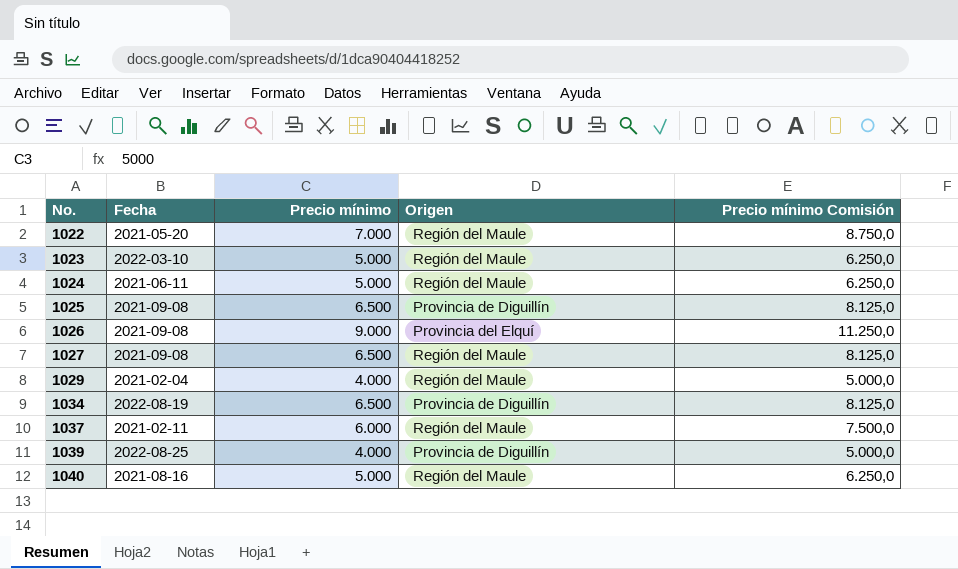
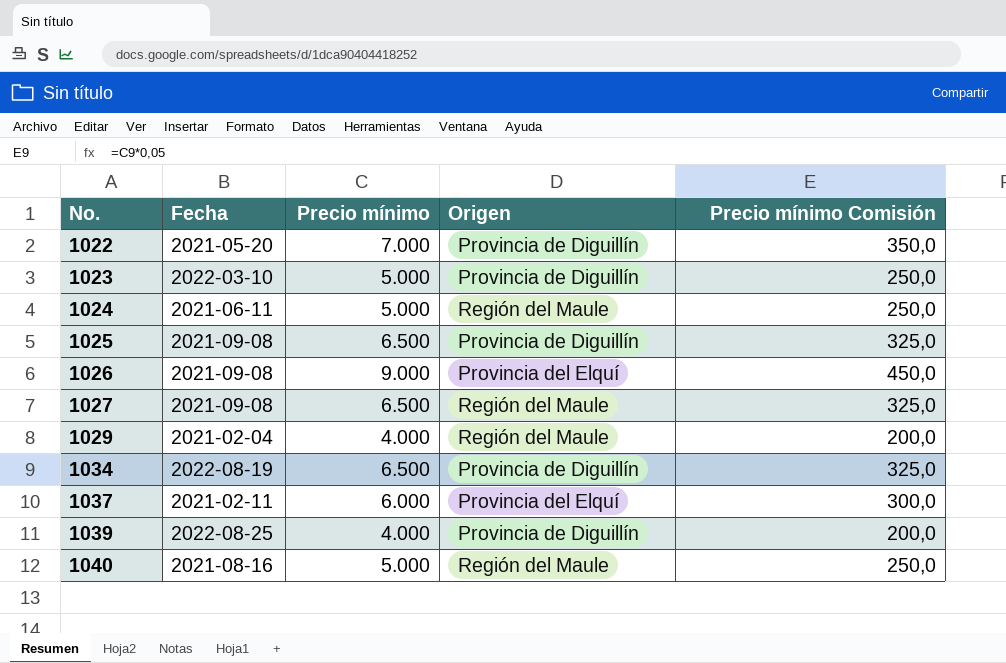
column Precio mínimo Comisión | formula: [Precio mínimo] * 1,25 -> [Precio mínimo] * 0,05
1022 | Origen: Región del Maule -> Provincia de Diguillín
1023 | Origen: Región del Maule -> Provincia de Diguillín
1037 | Origen: Región del Maule -> Provincia del Elquí

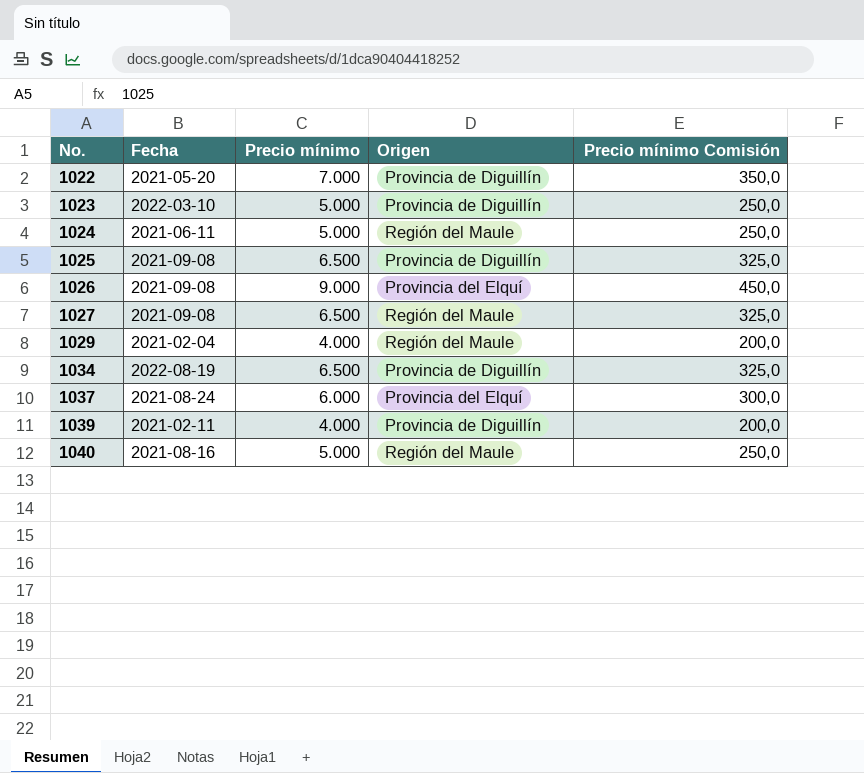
1037 | Fecha: 2021-02-11 -> 2021-08-24
1039 | Fecha: 2022-08-25 -> 2021-02-11

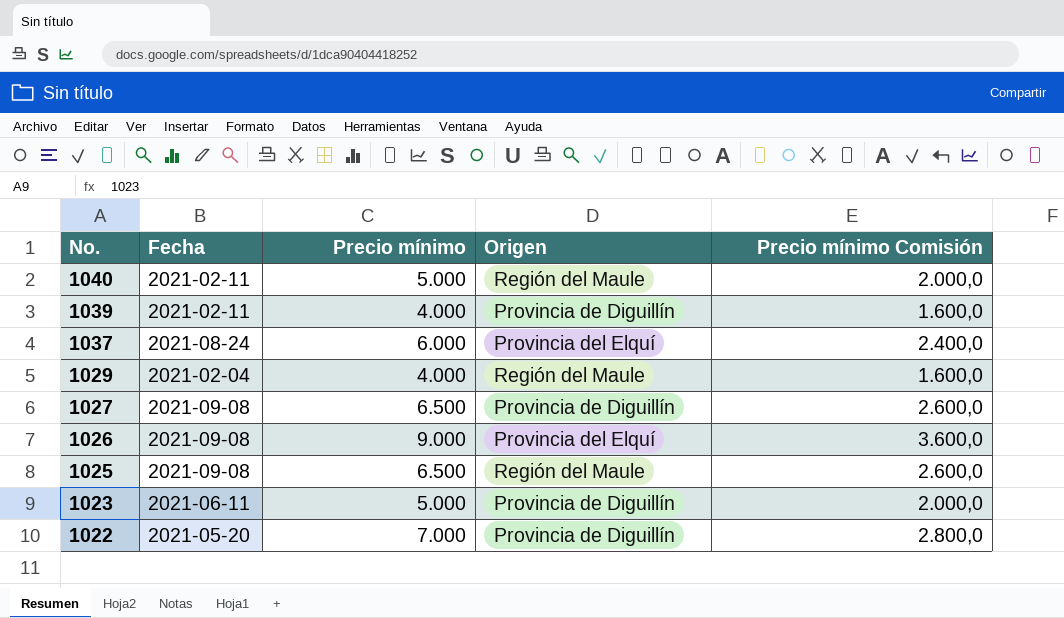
row order: No. ascending -> No. descending
column Precio mínimo Comisión | formula: [Precio mínimo] * 0,05 -> [Precio mínimo] * 0,4
row 1024: 2021-06-11 | 5.000 | Región del Maule | 250,0 -> none
row 1034: 2022-08-19 | 6.500 | Provincia de Diguillín | 325,0 -> none
1040 | Fecha: 2021-08-16 -> 2021-02-11
1027 | Origen: Región del Maule -> Provincia de Diguillín
1025 | Origen: Provincia de Diguillín -> Región del Maule
1023 | Fecha: 2022-03-10 -> 2021-06-11

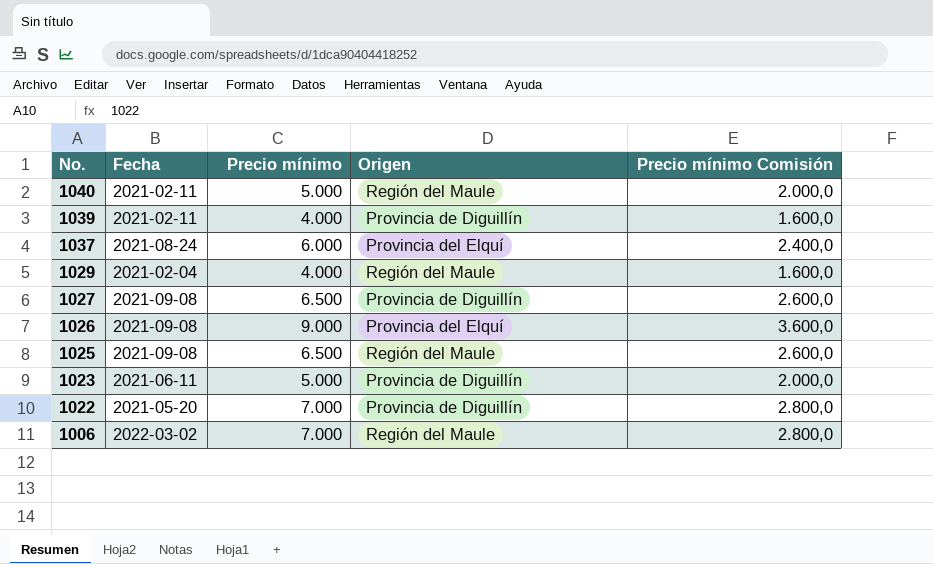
row 1006: none -> 2022-03-02 | 7.000 | Región del Maule | 2.800,0

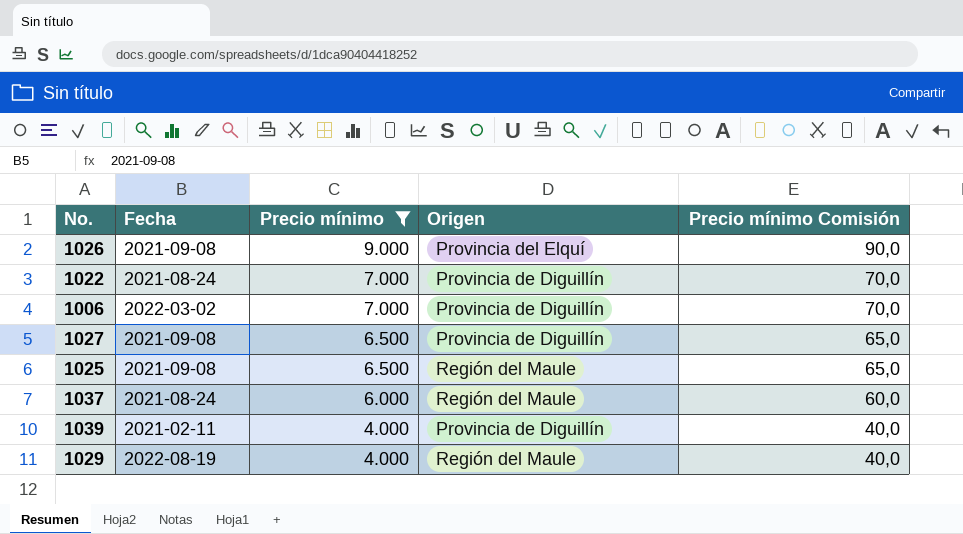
filter: none -> Precio mínimo != 5.000
row order: No. descending -> Precio mínimo descending
column Precio mínimo Comisión | formula: [Precio mínimo] * 0,4 -> [Precio mínimo] * 0,01
1022 | Fecha: 2021-05-20 -> 2021-08-24
1006 | Origen: Región del Maule -> Provincia de Diguillín
1037 | Origen: Provincia del Elquí -> Región del Maule
1029 | Fecha: 2021-02-04 -> 2022-08-19

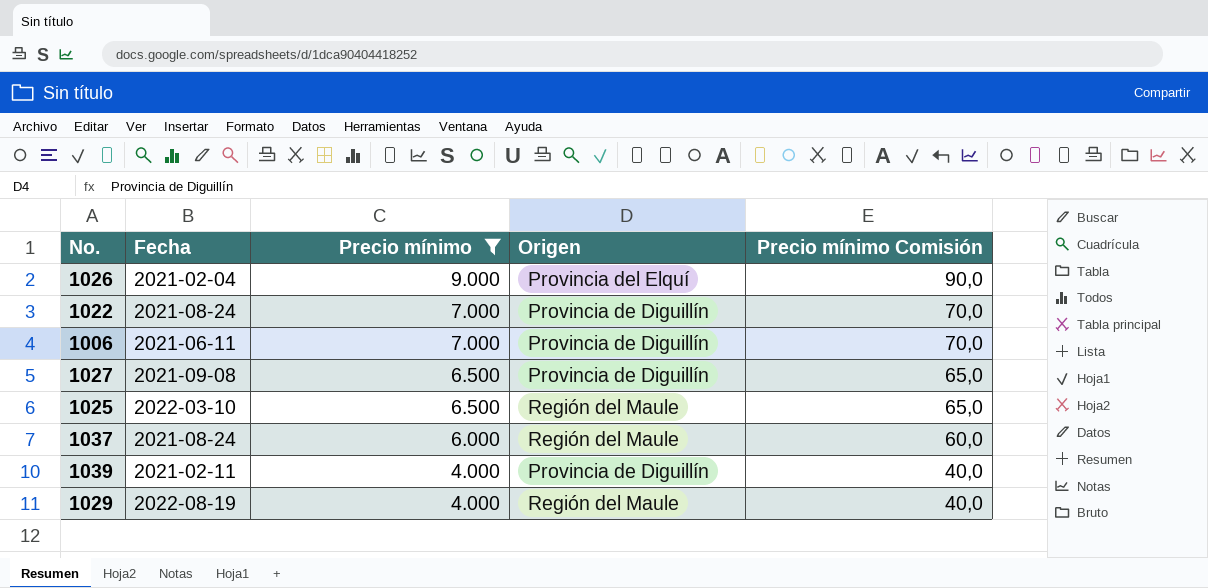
1026 | Fecha: 2021-09-08 -> 2021-02-04
1006 | Fecha: 2022-03-02 -> 2021-06-11
1025 | Fecha: 2021-09-08 -> 2022-03-10

